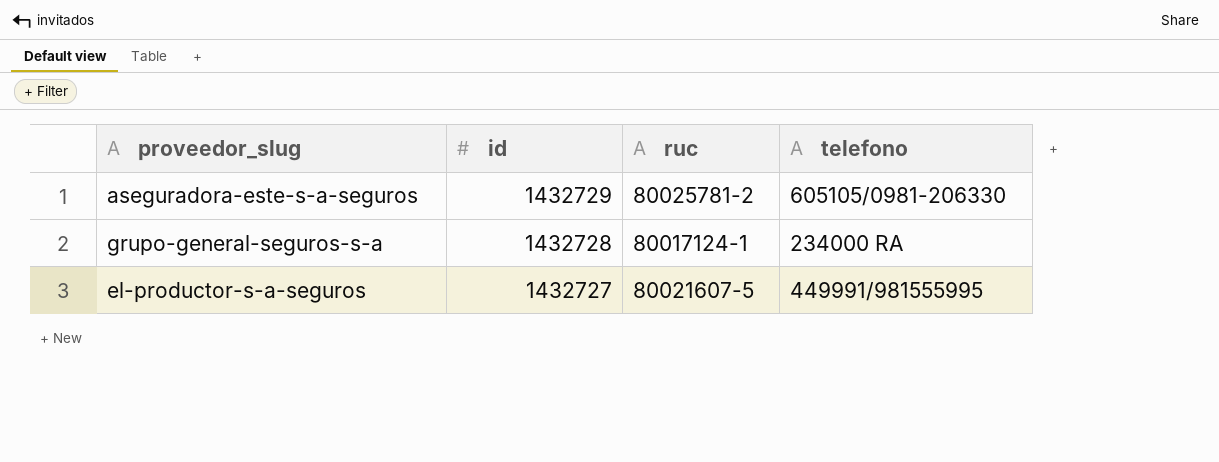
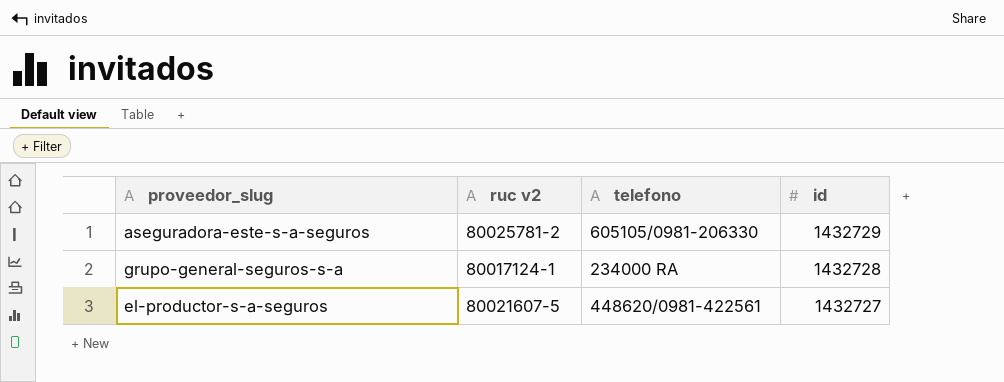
column name: ruc -> ruc v2
column id | position: 2 -> 4
el-productor-s-a-seguros | telefono: 449991/981555995 -> 448620/0981-422561

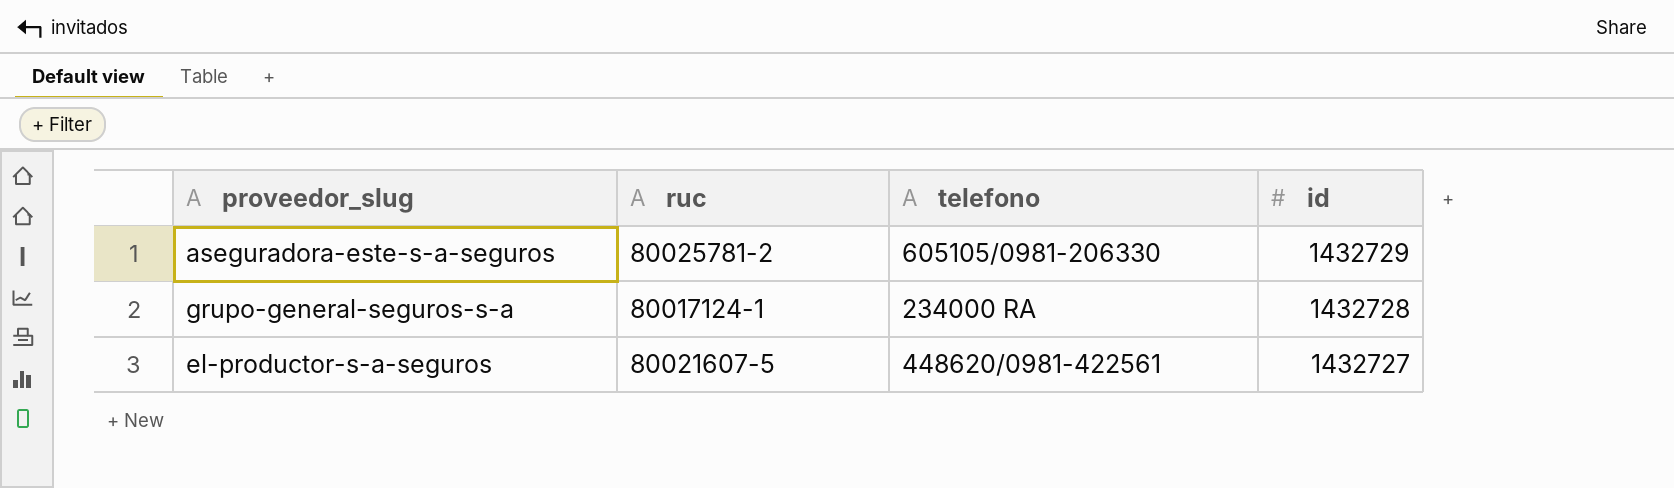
column name: ruc v2 -> ruc

